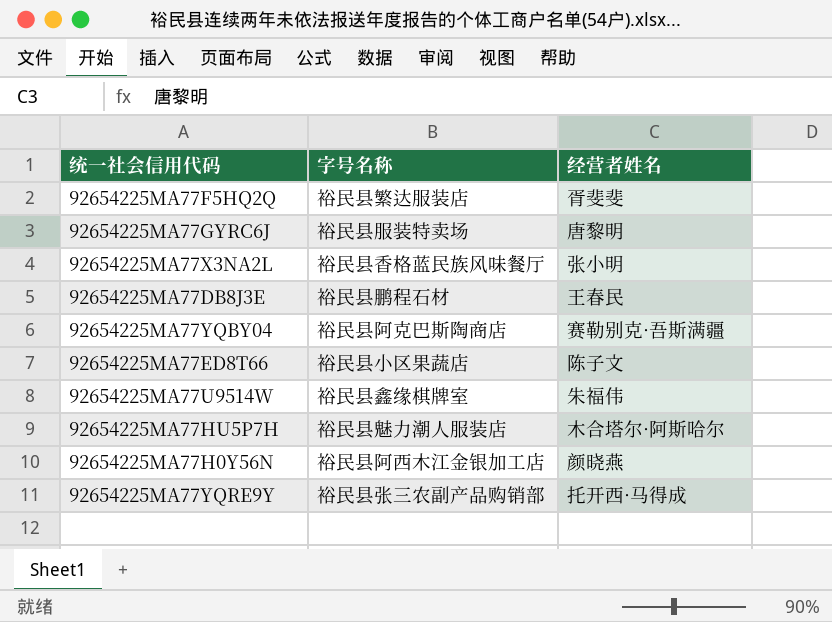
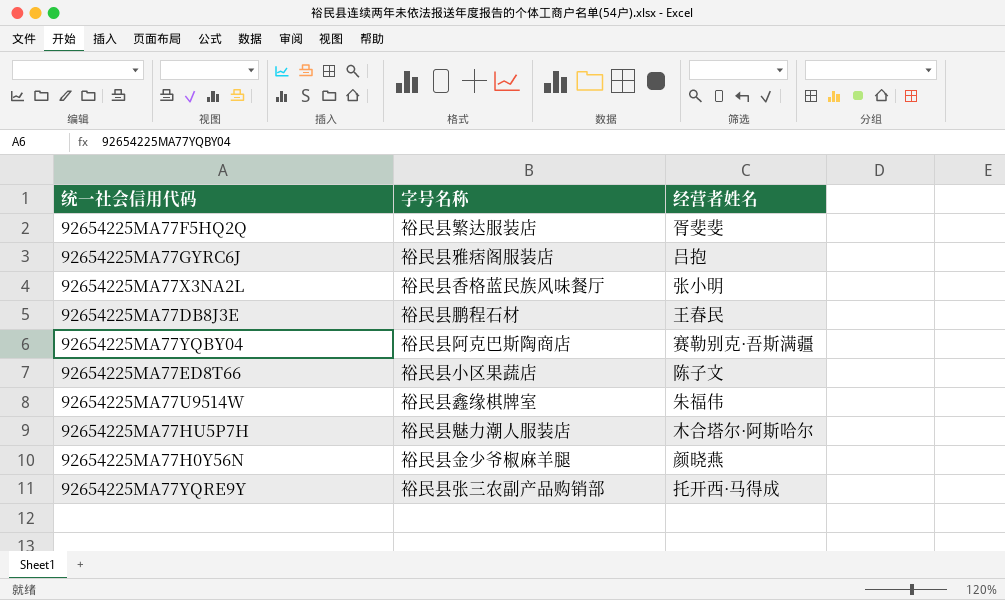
92654225MA77GYRC6J | 字号名称: 裕民县服装特卖场 -> 裕民县雅痞阁服装店
92654225MA77GYRC6J | 经营者姓名: 唐黎明 -> 吕抱
92654225MA77H0Y56N | 字号名称: 裕民县阿西木江金银加工店 -> 裕民县金少爷椒麻羊腿

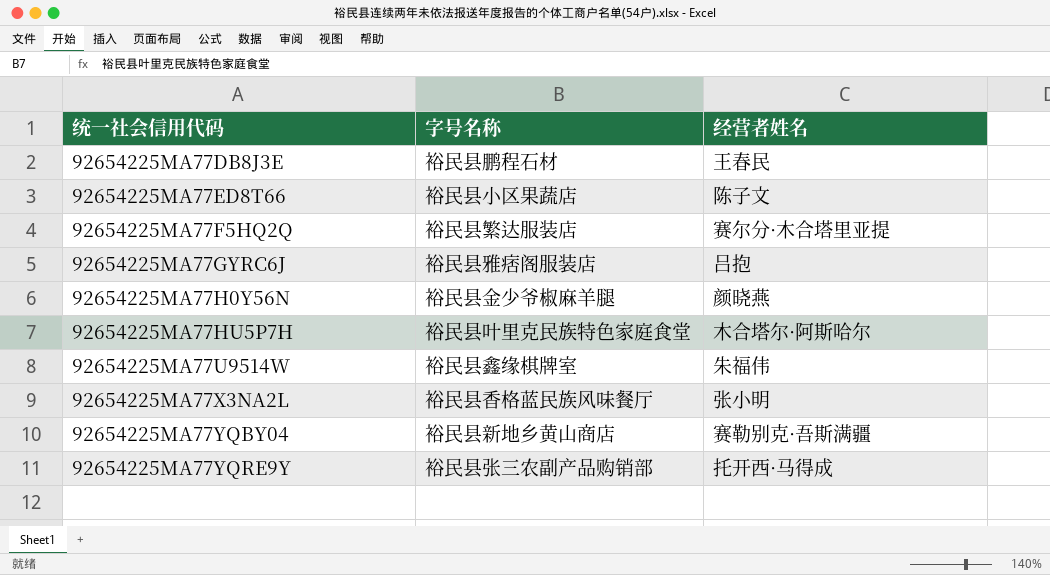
row order: none -> 统一社会信用代码 ascending
92654225MA77F5HQ2Q | 经营者姓名: 胥斐斐 -> 赛尔分·木合塔里亚提
92654225MA77HU5P7H | 字号名称: 裕民县魅力潮人服装店 -> 裕民县叶里克民族特色家庭食堂
92654225MA77YQBY04 | 字号名称: 裕民县阿克巴斯陶商店 -> 裕民县新地乡黄山商店

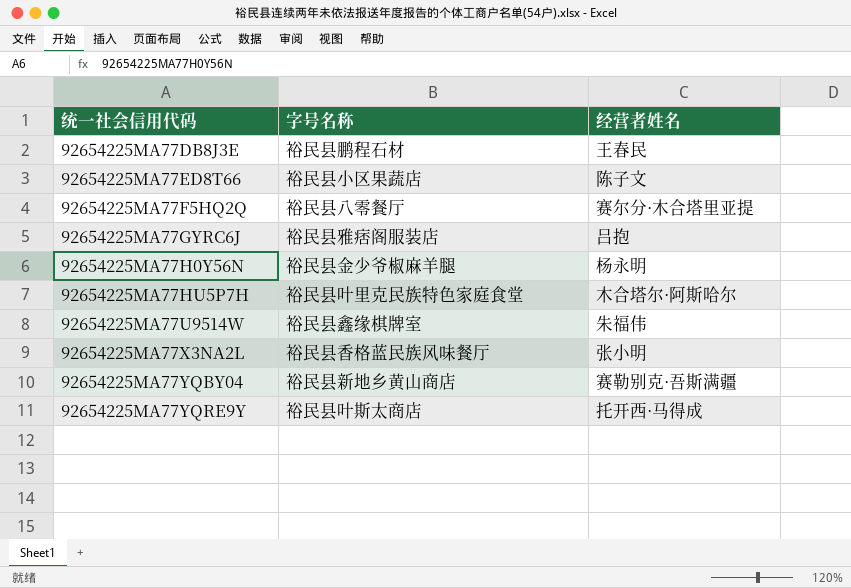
92654225MA77F5HQ2Q | 字号名称: 裕民县繁达服装店 -> 裕民县八零餐厅
92654225MA77H0Y56N | 经营者姓名: 颜晓燕 -> 杨永明
92654225MA77YQRE9Y | 字号名称: 裕民县张三农副产品购销部 -> 裕民县叶斯太商店

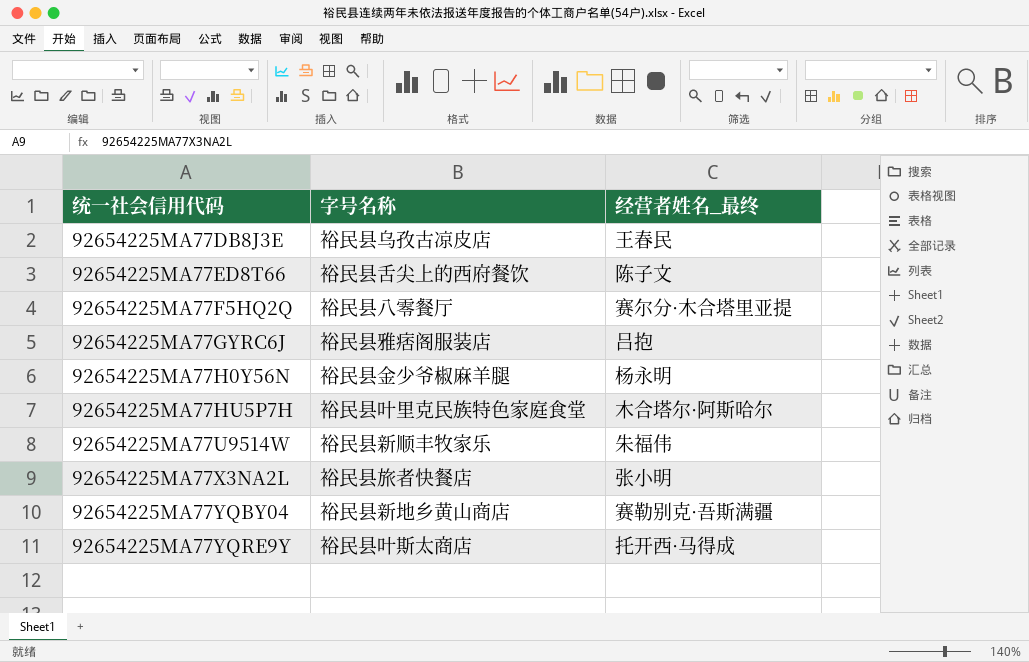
column name: 经营者姓名 -> 经营者姓名_最终
92654225MA77DB8J3E | 字号名称: 裕民县鹏程石材 -> 裕民县乌孜古凉皮店
92654225MA77ED8T66 | 字号名称: 裕民县小区果蔬店 -> 裕民县舌尖上的西府餐饮
92654225MA77U9514W | 字号名称: 裕民县鑫缘棋牌室 -> 裕民县新顺丰牧家乐
92654225MA77X3NA2L | 字号名称: 裕民县香格蓝民族风味餐厅 -> 裕民县旅者快餐店

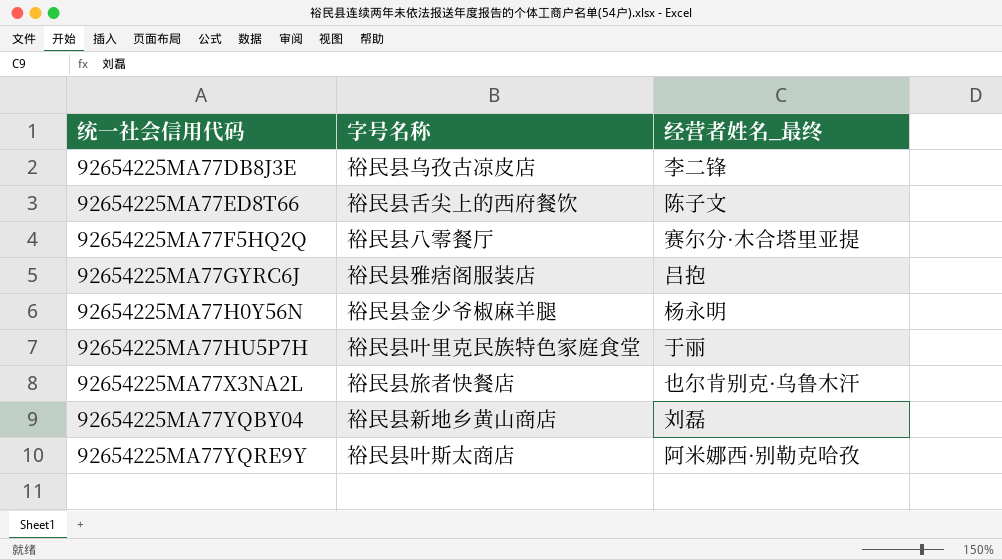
row 92654225MA77U9514W: 裕民县新顺丰牧家乐 | 朱福伟 -> none
92654225MA77DB8J3E | 经营者姓名_最终: 王春民 -> 李二锋
92654225MA77HU5P7H | 经营者姓名_最终: 木合塔尔·阿斯哈尔 -> 于丽
92654225MA77X3NA2L | 经营者姓名_最终: 张小明 -> 也尔肯别克·乌鲁木汗
92654225MA77YQBY04 | 经营者姓名_最终: 赛勒别克·吾斯满疆 -> 刘磊
92654225MA77YQRE9Y | 经营者姓名_最终: 托开西·马得成 -> 阿米娜西·别勒克哈孜

